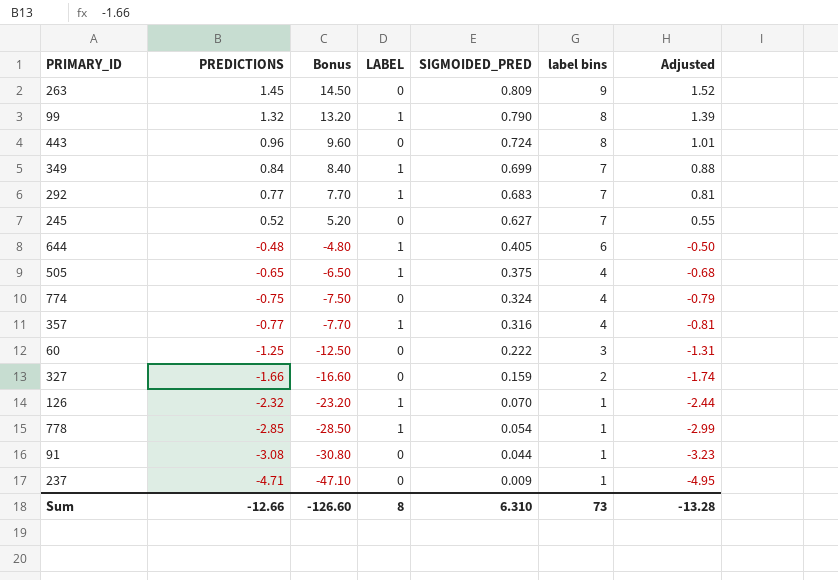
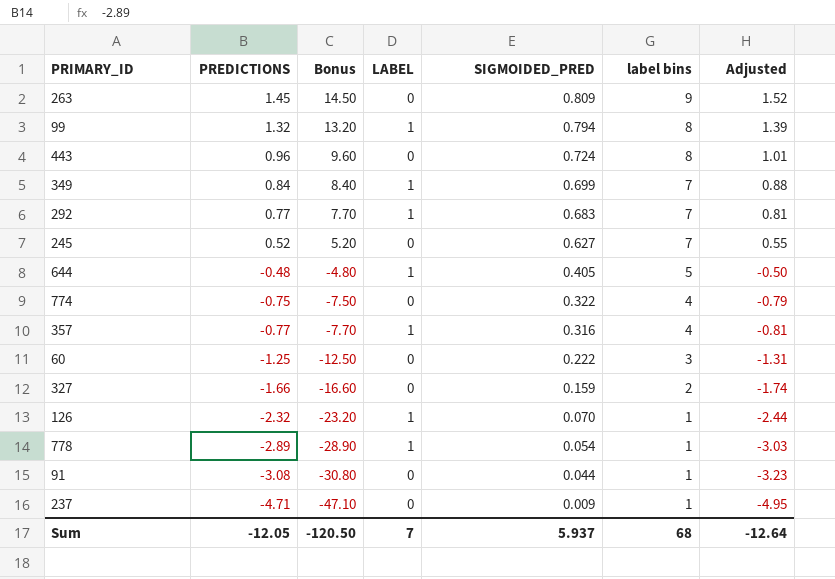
row 505: -0.65 | -6.50 | 1 | 0.375 | 4 | -0.68 -> none
99 | SIGMOIDED_PRED: 0.790 -> 0.794
644 | label bins: 6 -> 5
774 | SIGMOIDED_PRED: 0.324 -> 0.322
778 | PREDICTIONS: -2.85 -> -2.89
778 | Bonus: -28.50 -> -28.90
778 | Adjusted: -2.99 -> -3.03
Sum | PREDICTIONS: -12.66 -> -12.05
Sum | Bonus: -126.60 -> -120.50
Sum | LABEL: 8 -> 7
Sum | SIGMOIDED_PRED: 6.310 -> 5.937
Sum | label bins: 73 -> 68
Sum | Adjusted: -13.28 -> -12.64

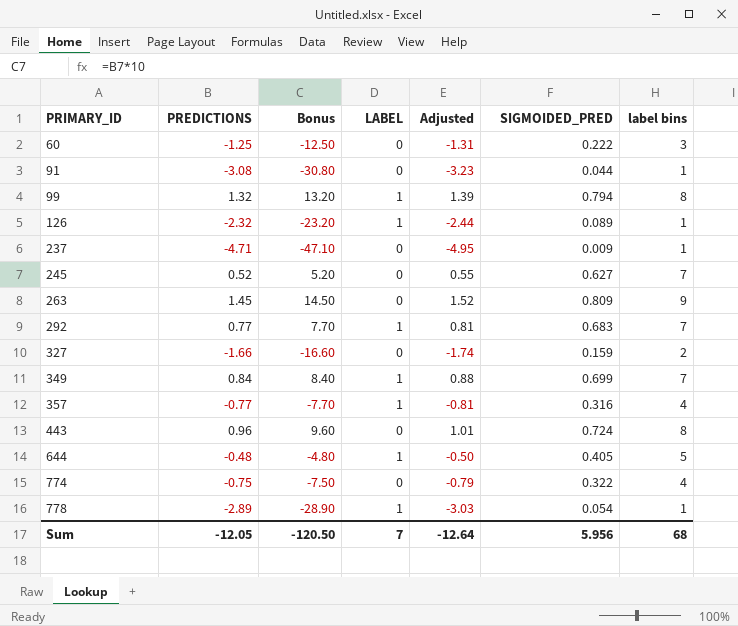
row order: PREDICTIONS descending -> PRIMARY_ID ascending
column Adjusted | position: 7 -> 5
126 | SIGMOIDED_PRED: 0.070 -> 0.089
Sum | SIGMOIDED_PRED: 5.937 -> 5.956

